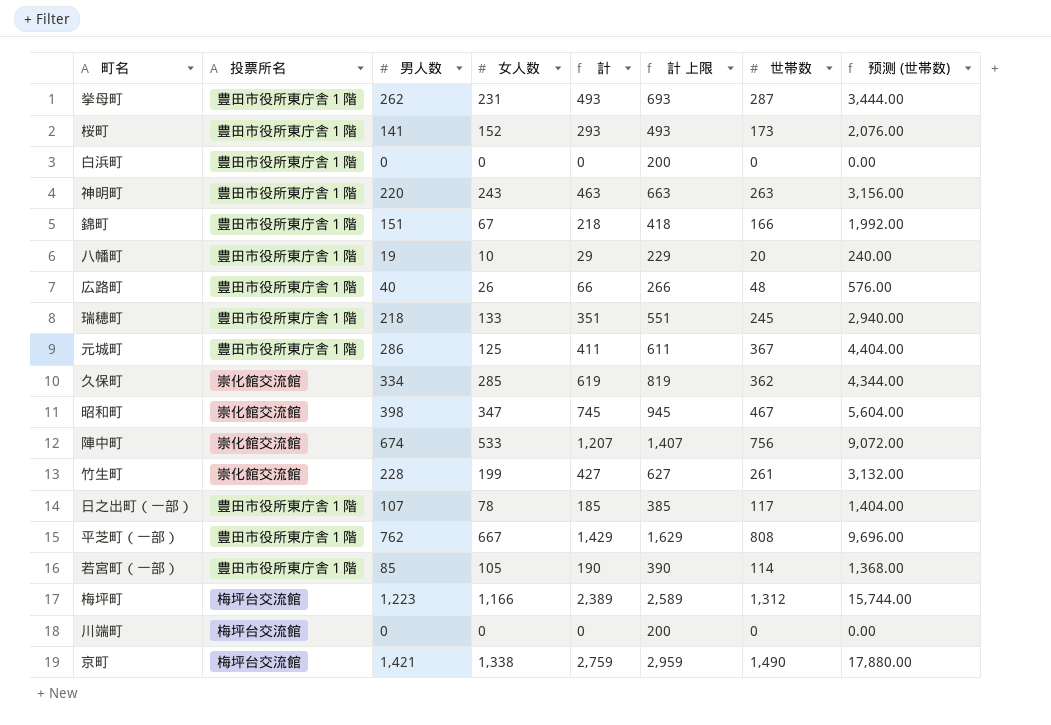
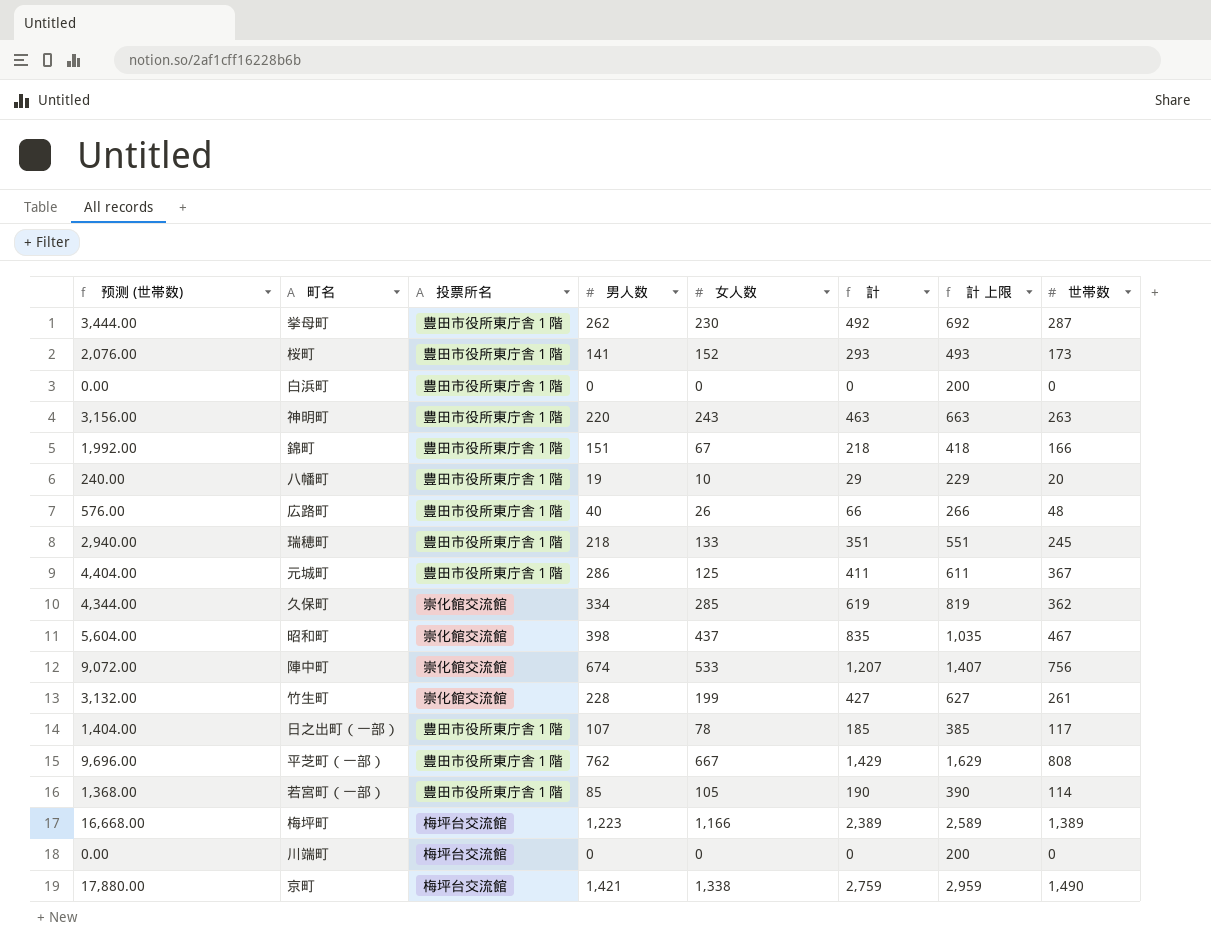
column 预测 (世帯数) | position: 8 -> 1
挙母町 | 女人数: 231 -> 230
挙母町 | 計: 493 -> 492
挙母町 | 計 上限: 693 -> 692
昭和町 | 女人数: 347 -> 437
昭和町 | 計: 745 -> 835
昭和町 | 計 上限: 945 -> 1,035
梅坪町 | 预测 (世帯数): 15,744.00 -> 16,668.00
梅坪町 | 世帯数: 1,312 -> 1,389

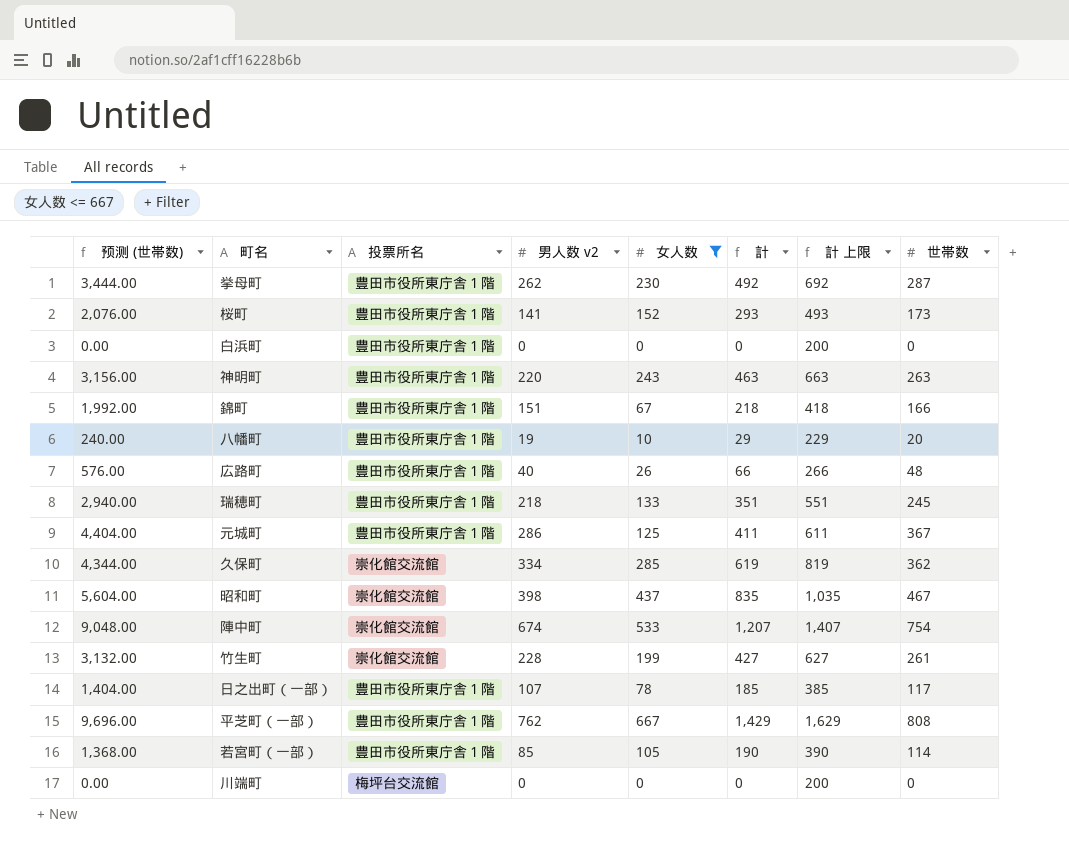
filter: none -> 女人数 <= 667
column name: 男人数 -> 男人数 v2
陣中町 | 预测 (世帯数): 9,072.00 -> 9,048.00
陣中町 | 世帯数: 756 -> 754

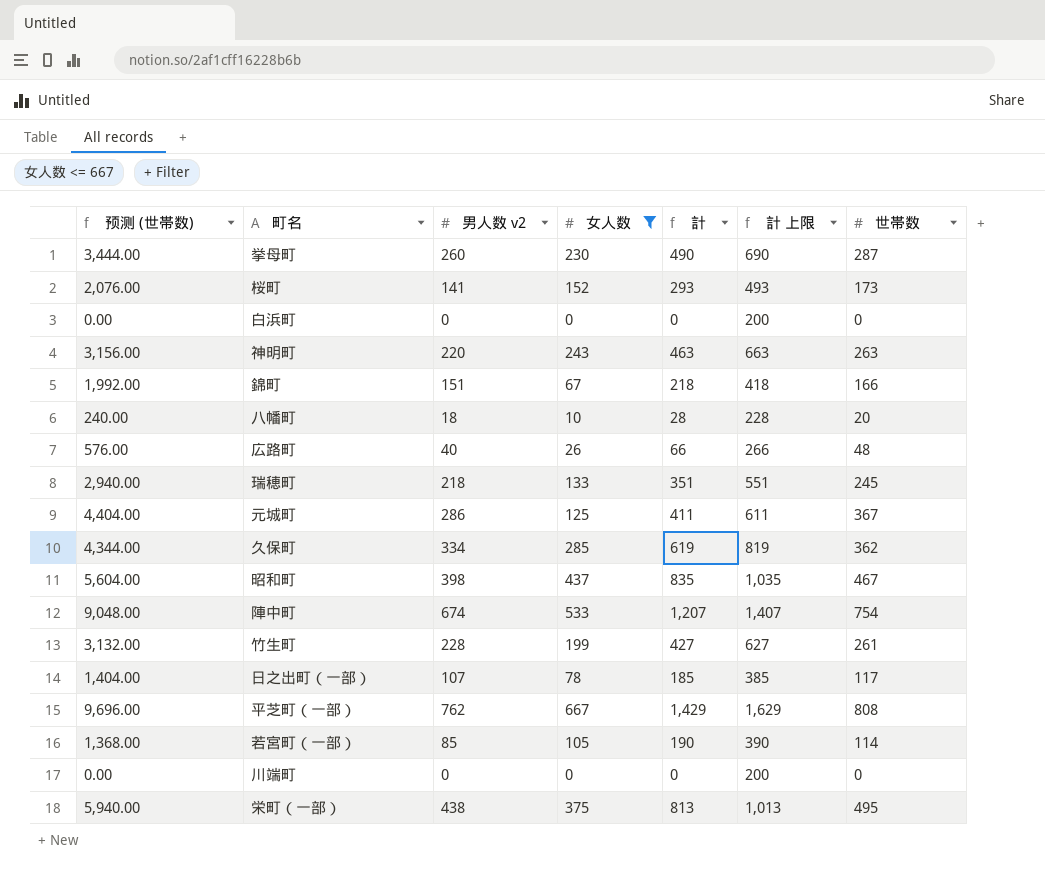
column 投票所名 | position: 3 -> none
挙母町 | 男人数 v2: 262 -> 260
挙母町 | 計: 492 -> 490
挙母町 | 計 上限: 692 -> 690
八幡町 | 男人数 v2: 19 -> 18
八幡町 | 計: 29 -> 28
八幡町 | 計 上限: 229 -> 228
row 栄町（一部）: none -> 5,940.00 | 438 | 375 | 813 | 1,013 | 495

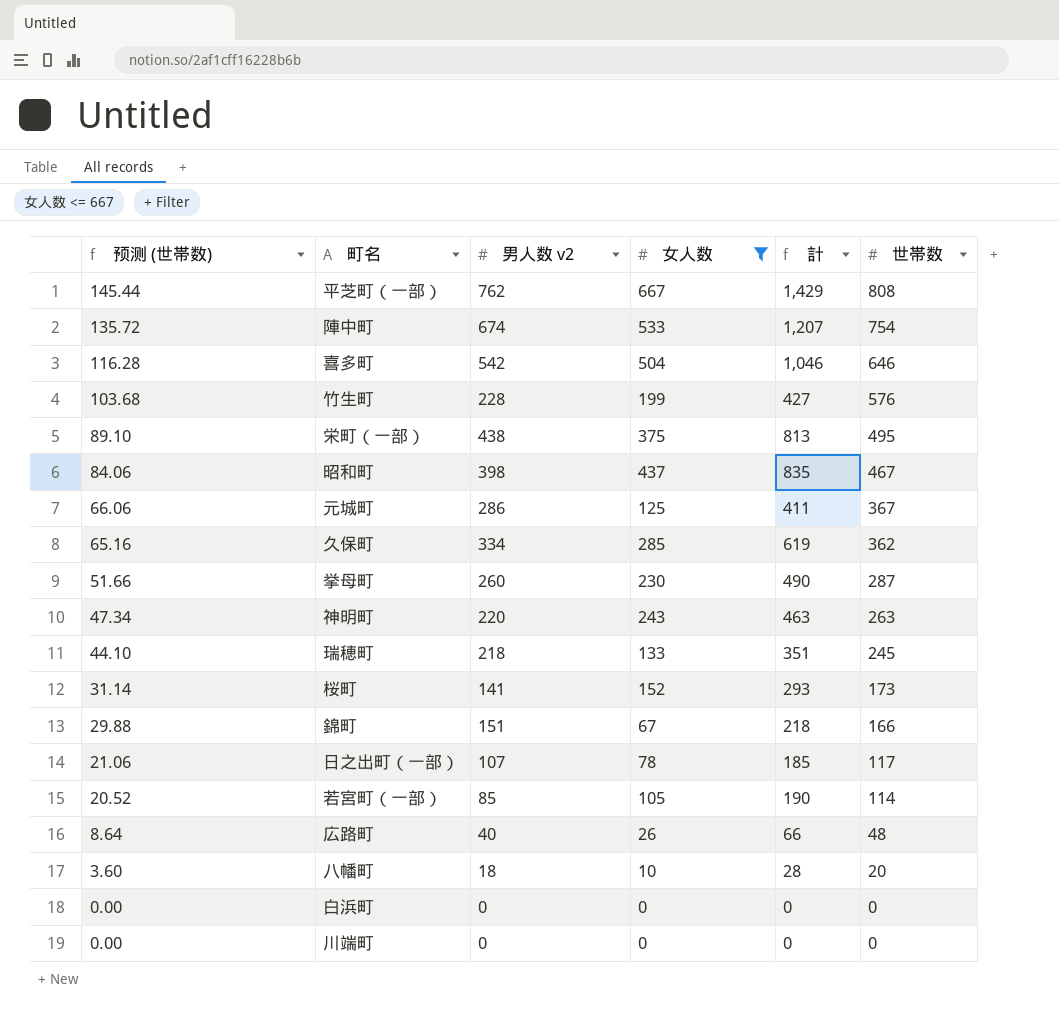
row order: none -> 预测 (世帯数) descending
column 計 上限 | formula: [計] + 200 -> none
column 预测 (世帯数) | formula: [世帯数] * 12 -> [世帯数] * 0.18
row 喜多町: none -> 116.28 | 542 | 504 | 1,046 | 646
竹生町 | 世帯数: 261 -> 576

